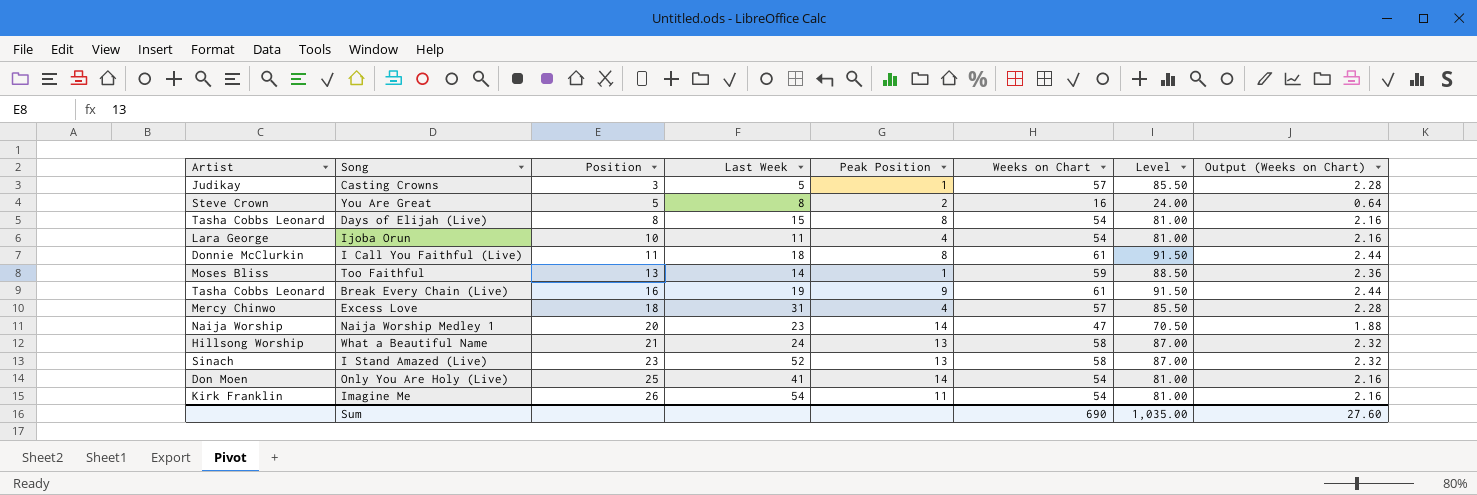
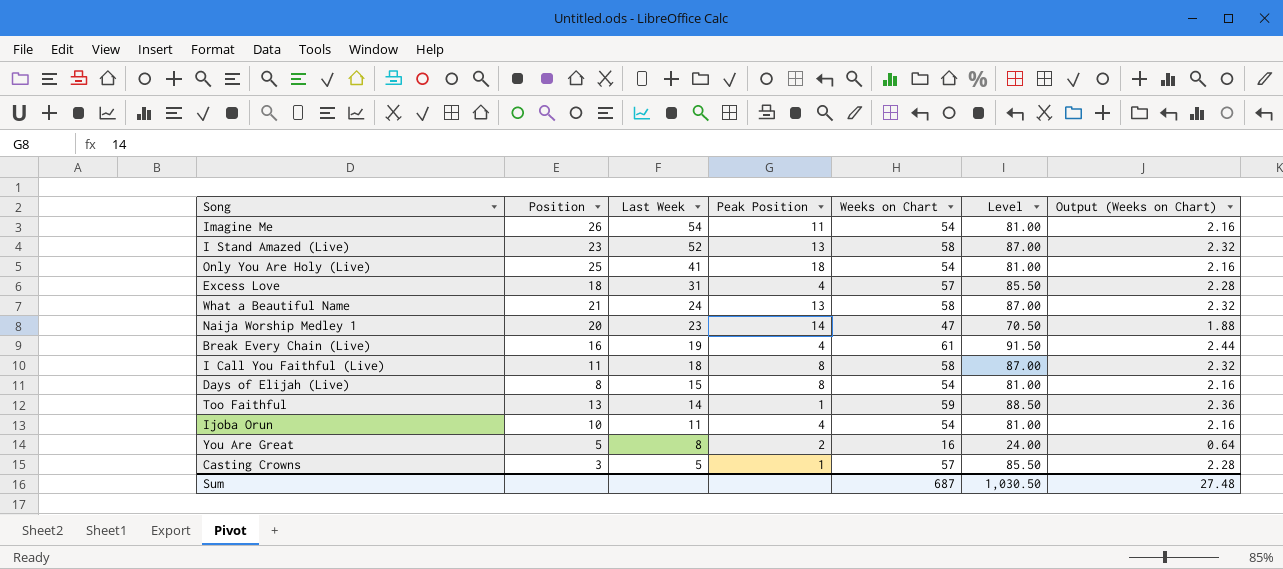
row order: Position ascending -> Last Week descending
column Artist | position: 1 -> none
Only You Are Holy (Live) | Peak Position: 14 -> 18
Break Every Chain (Live) | Peak Position: 9 -> 4
I Call You Faithful (Live) | Weeks on Chart: 61 -> 58
I Call You Faithful (Live) | Level: 91.50 -> 87.00
I Call You Faithful (Live) | Output (Weeks on Chart): 2.44 -> 2.32
Sum | Weeks on Chart: 690 -> 687
Sum | Level: 1,035.00 -> 1,030.50
Sum | Output (Weeks on Chart): 27.60 -> 27.48

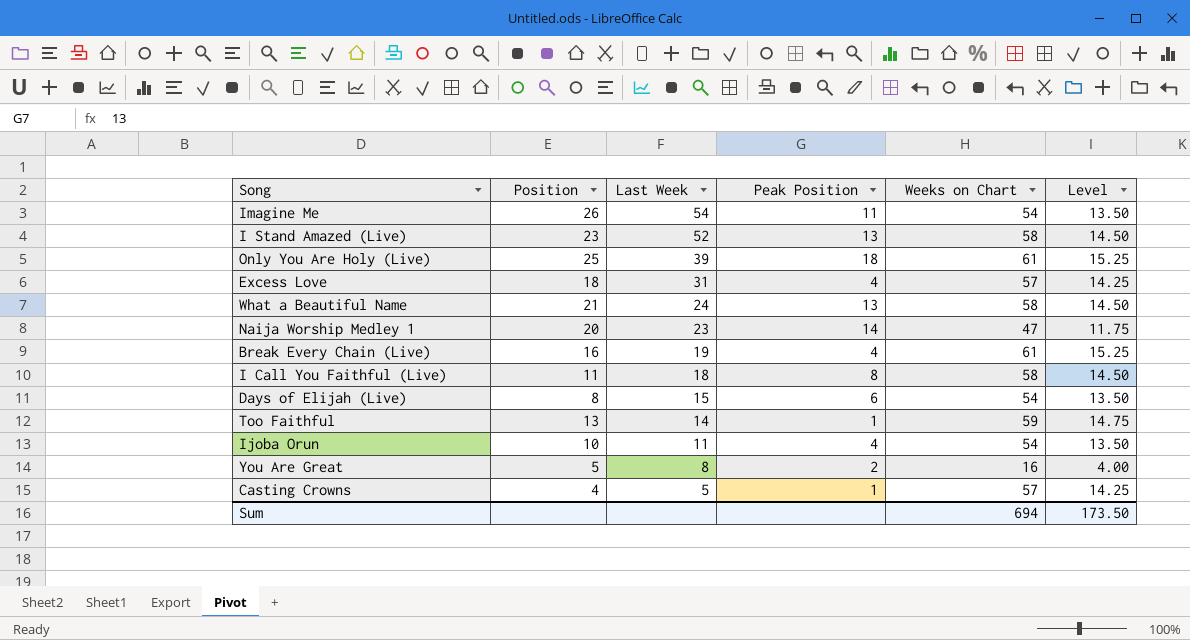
column Output (Weeks on Chart) | formula: [Weeks on Chart] * 0.04 -> none
column Level | formula: [Weeks on Chart] * 1.5 -> [Weeks on Chart] * 0.25
Only You Are Holy (Live) | Last Week: 41 -> 39
Only You Are Holy (Live) | Weeks on Chart: 54 -> 61
Days of Elijah (Live) | Peak Position: 8 -> 6
Casting Crowns | Position: 3 -> 4
Sum | Weeks on Chart: 687 -> 694
Sum | Level: 1,030.50 -> 173.50

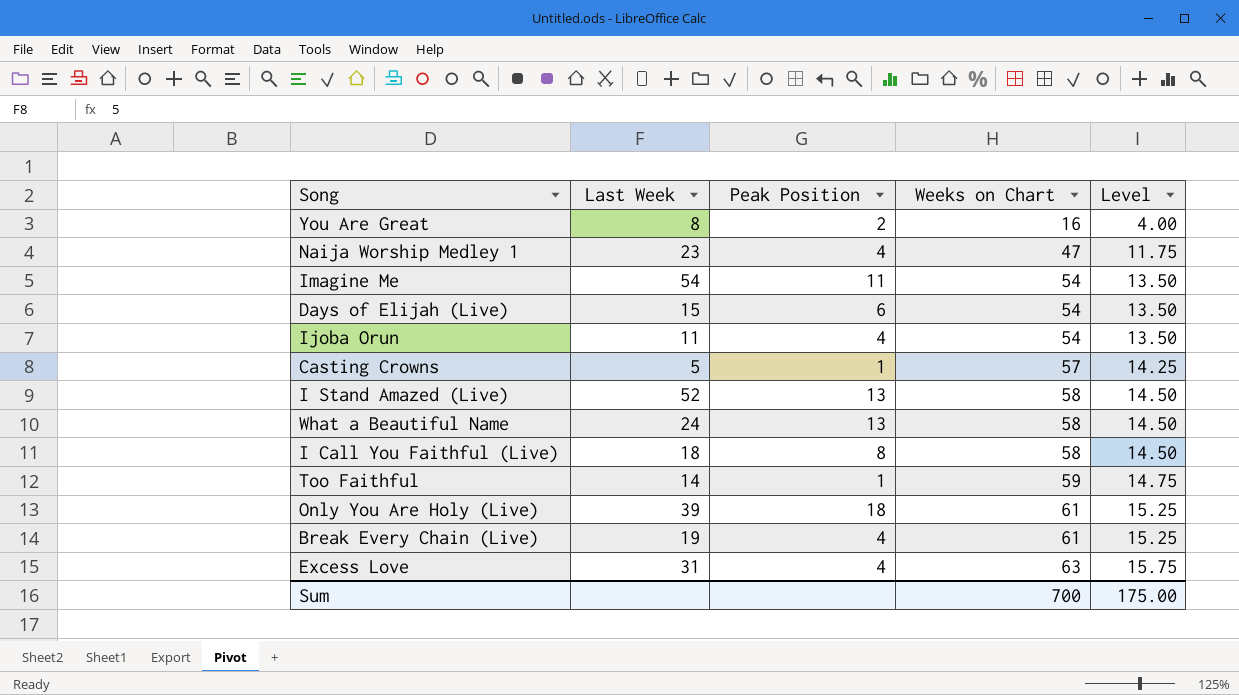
row order: Last Week descending -> Weeks on Chart ascending
column Position | position: 2 -> none
Naija Worship Medley 1 | Peak Position: 14 -> 4
Excess Love | Weeks on Chart: 57 -> 63
Excess Love | Level: 14.25 -> 15.75
Sum | Weeks on Chart: 694 -> 700
Sum | Level: 173.50 -> 175.00

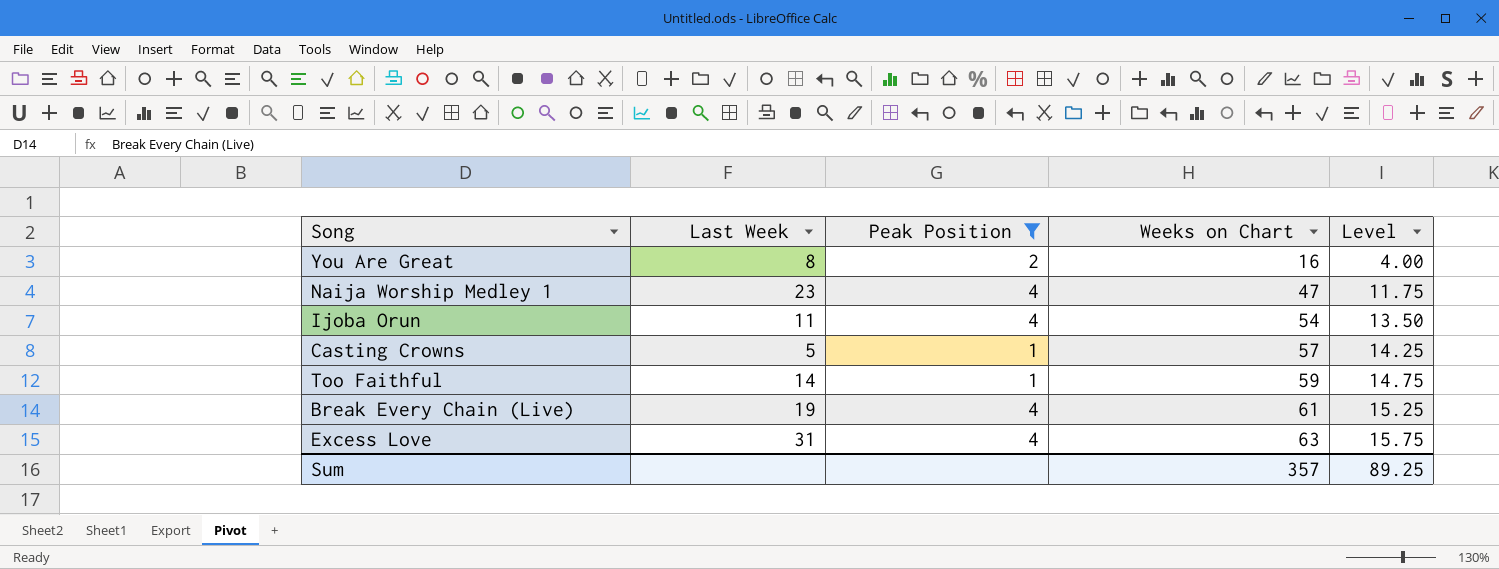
filter: none -> Peak Position <= 4
Sum | Weeks on Chart: 700 -> 357
Sum | Level: 175.00 -> 89.25

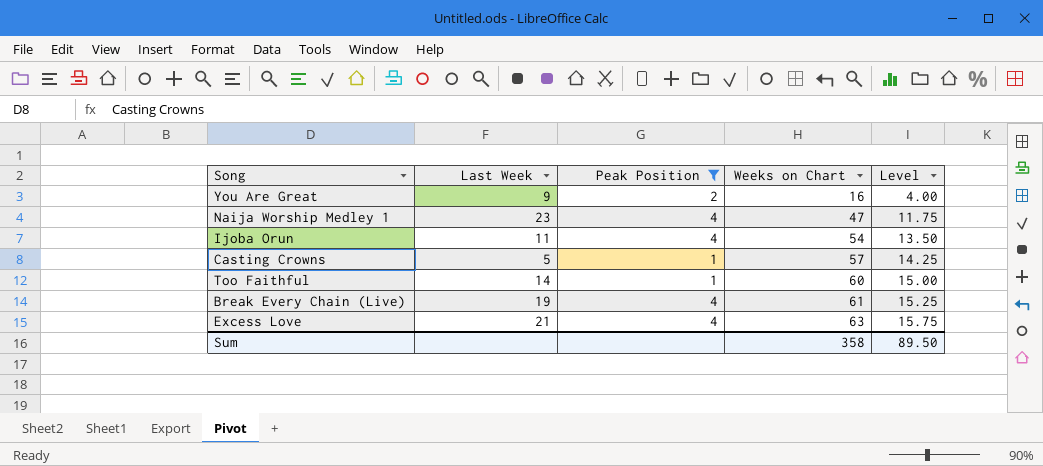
You Are Great | Last Week: 8 -> 9
Too Faithful | Weeks on Chart: 59 -> 60
Too Faithful | Level: 14.75 -> 15.00
Excess Love | Last Week: 31 -> 21
Sum | Weeks on Chart: 357 -> 358
Sum | Level: 89.25 -> 89.50

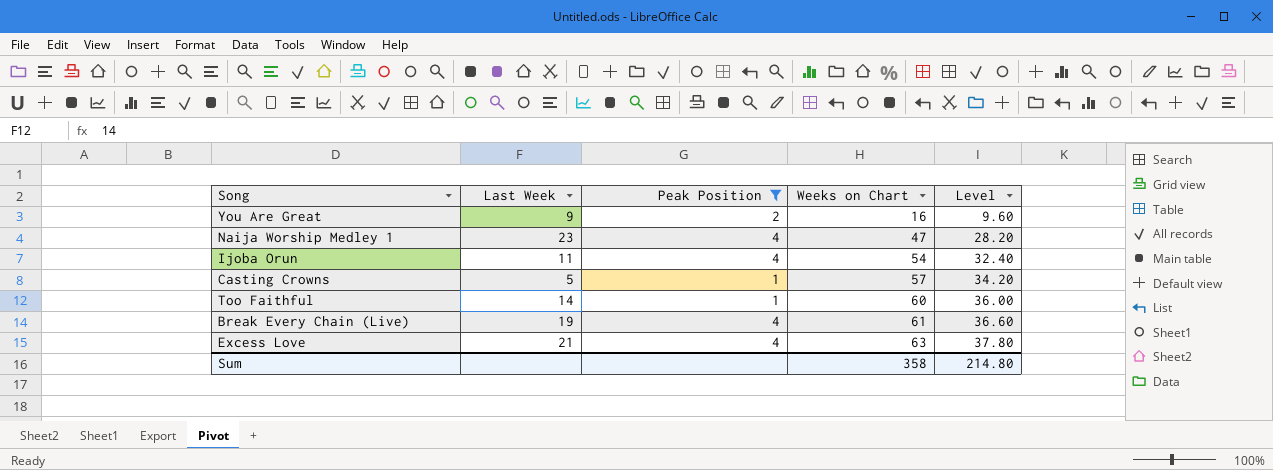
column Level | formula: [Weeks on Chart] * 0.25 -> [Weeks on Chart] * 0.6
Sum | Level: 89.50 -> 214.80

